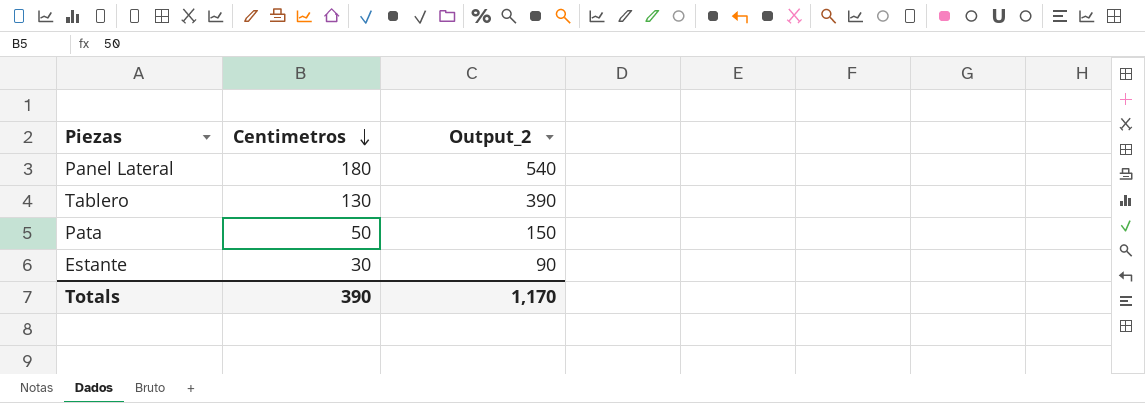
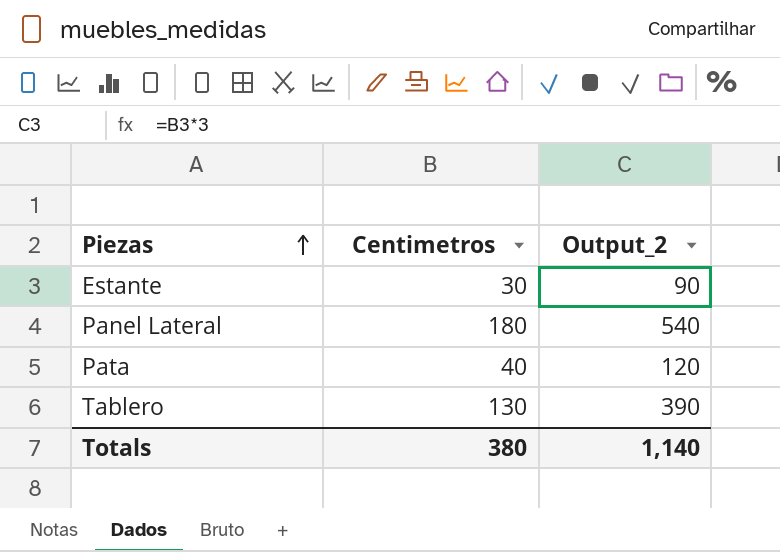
row order: Centimetros descending -> Piezas ascending
Pata | Centimetros: 50 -> 40
Pata | Output_2: 150 -> 120
Totals | Centimetros: 390 -> 380
Totals | Output_2: 1,170 -> 1,140

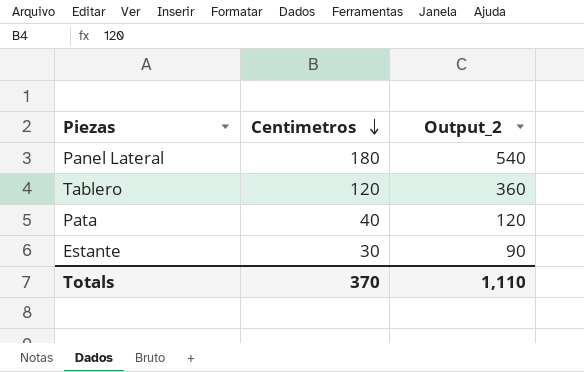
row order: Piezas ascending -> Centimetros descending
Tablero | Centimetros: 130 -> 120
Tablero | Output_2: 390 -> 360
Totals | Centimetros: 380 -> 370
Totals | Output_2: 1,140 -> 1,110

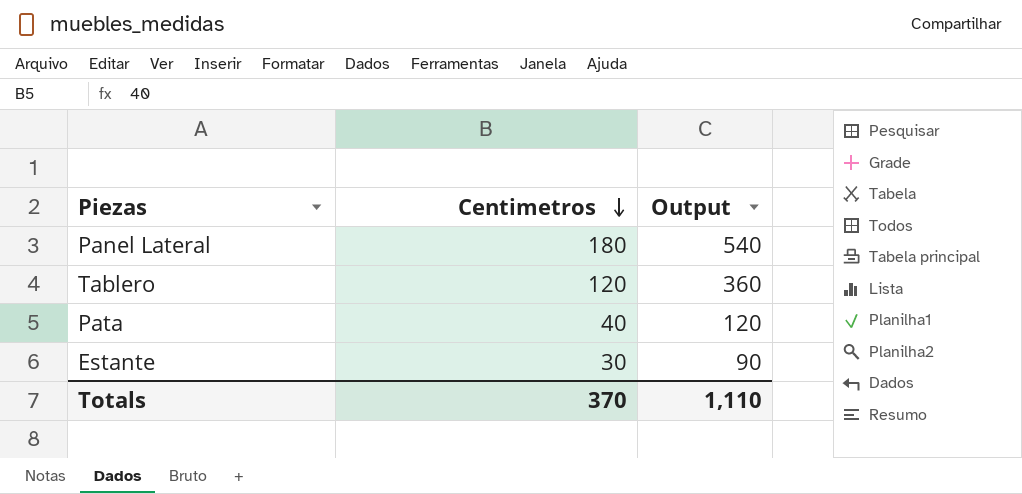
column name: Output_2 -> Output

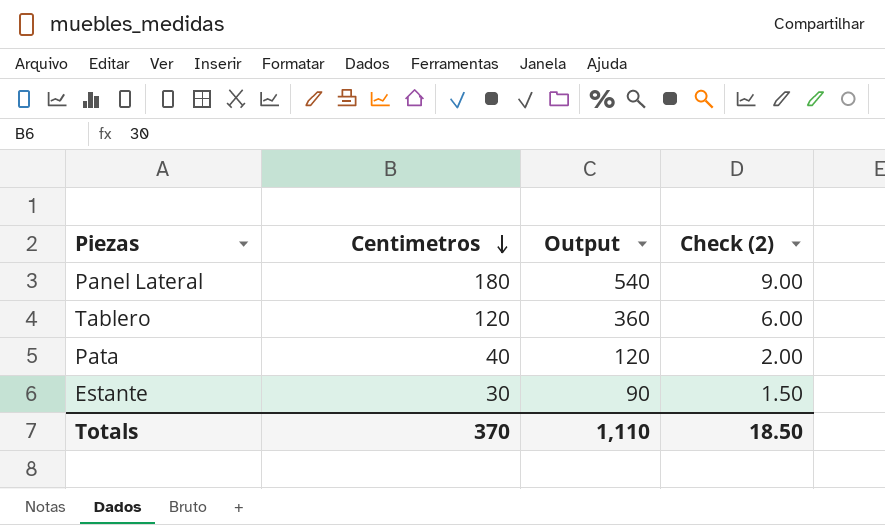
column Check (2) | formula: none -> [Centimetros] * 0.05

